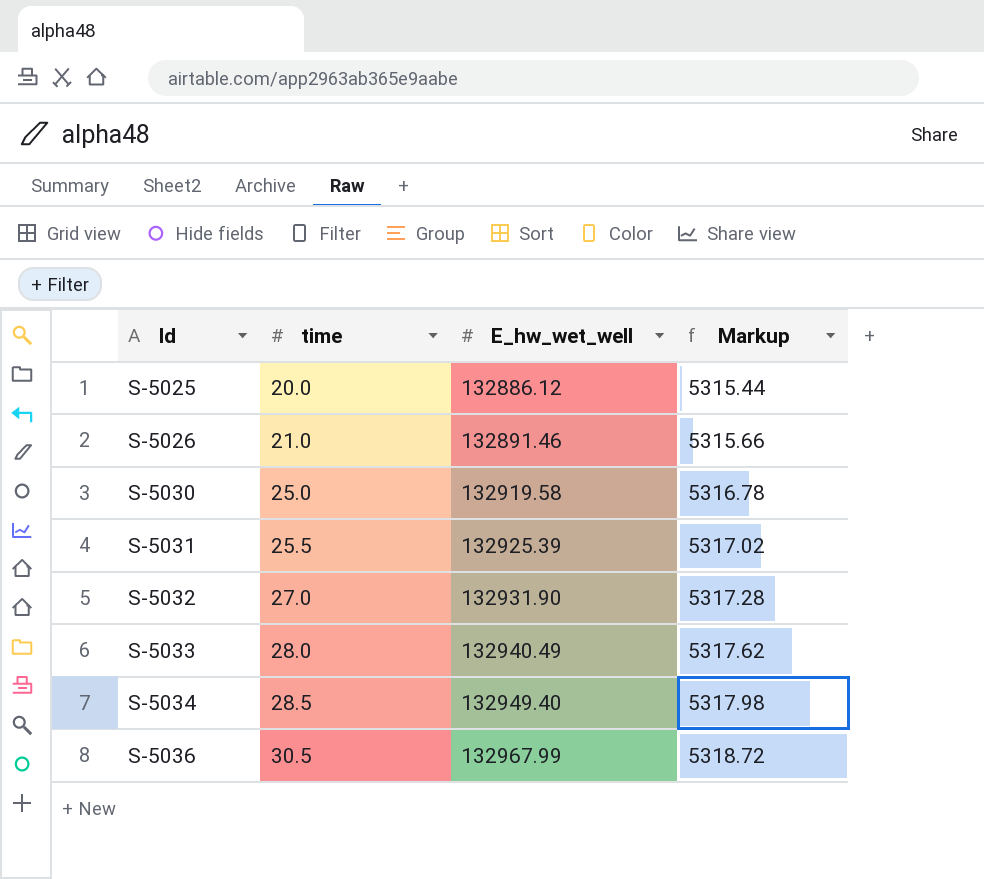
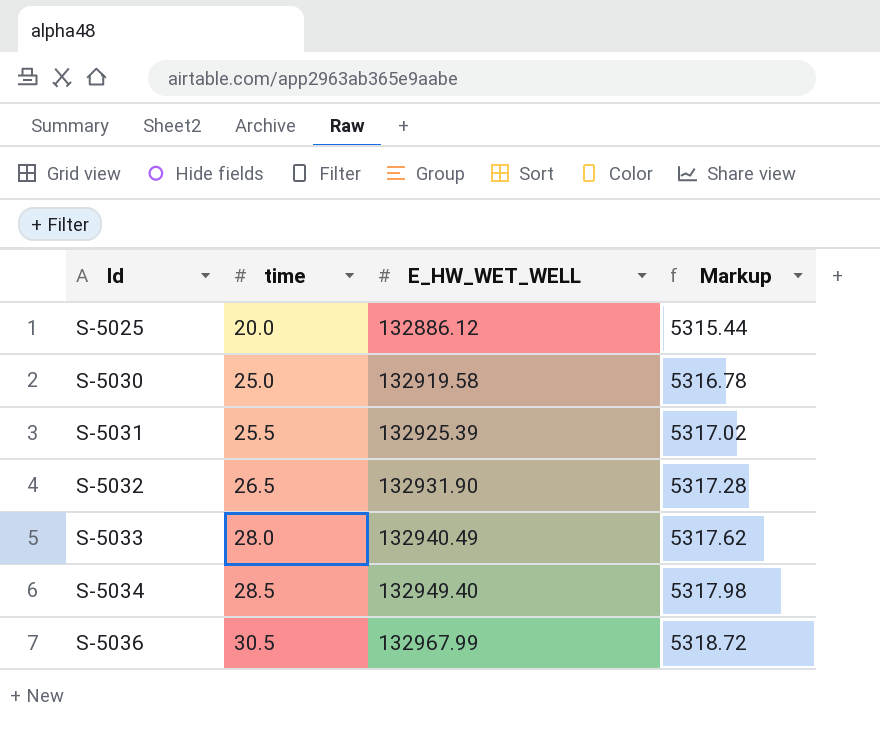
column name: E_hw_wet_well -> E_HW_WET_WELL
row S-5026: 21.0 | 132891.46 | 5315.66 -> none
S-5032 | time: 27.0 -> 26.5

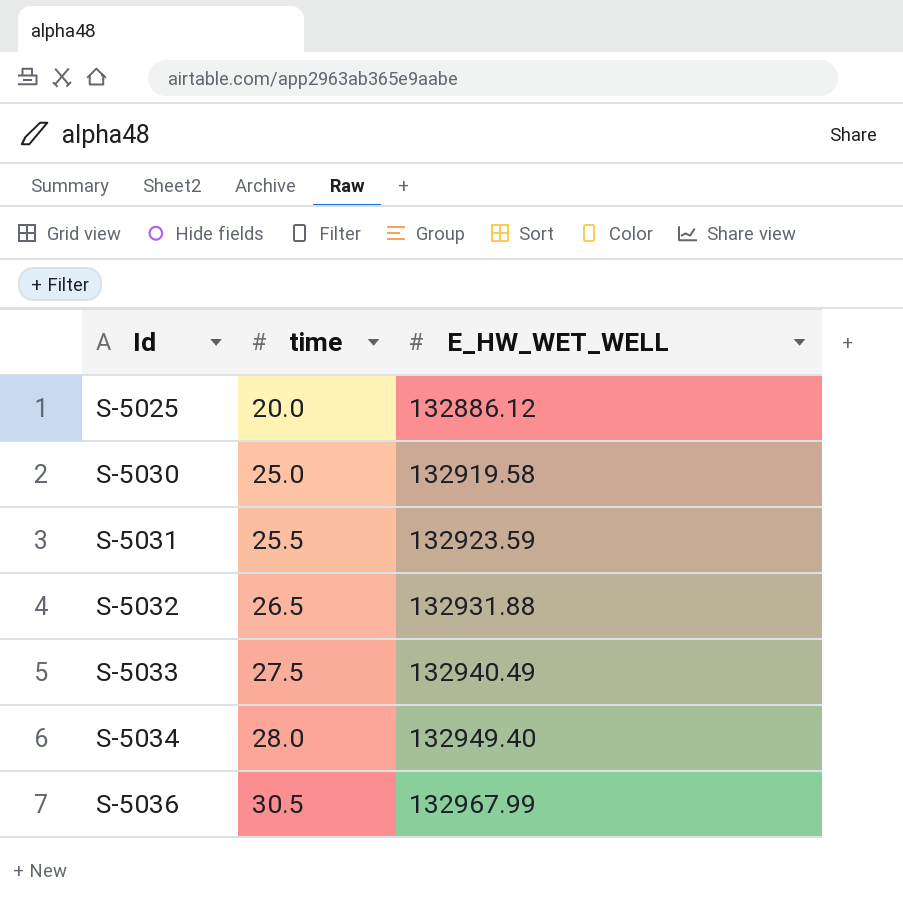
column Markup | formula: [E_HW_WET_WELL] * 0.04 -> none
S-5031 | E_HW_WET_WELL: 132925.39 -> 132923.59
S-5032 | E_HW_WET_WELL: 132931.90 -> 132931.88
S-5033 | time: 28.0 -> 27.5
S-5034 | time: 28.5 -> 28.0

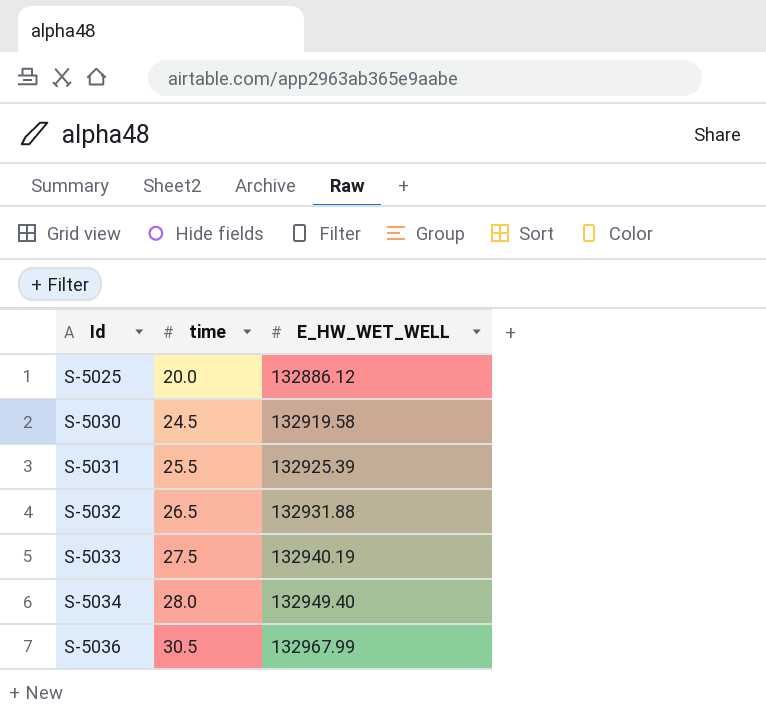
S-5030 | time: 25.0 -> 24.5
S-5031 | E_HW_WET_WELL: 132923.59 -> 132925.39
S-5033 | E_HW_WET_WELL: 132940.49 -> 132940.19

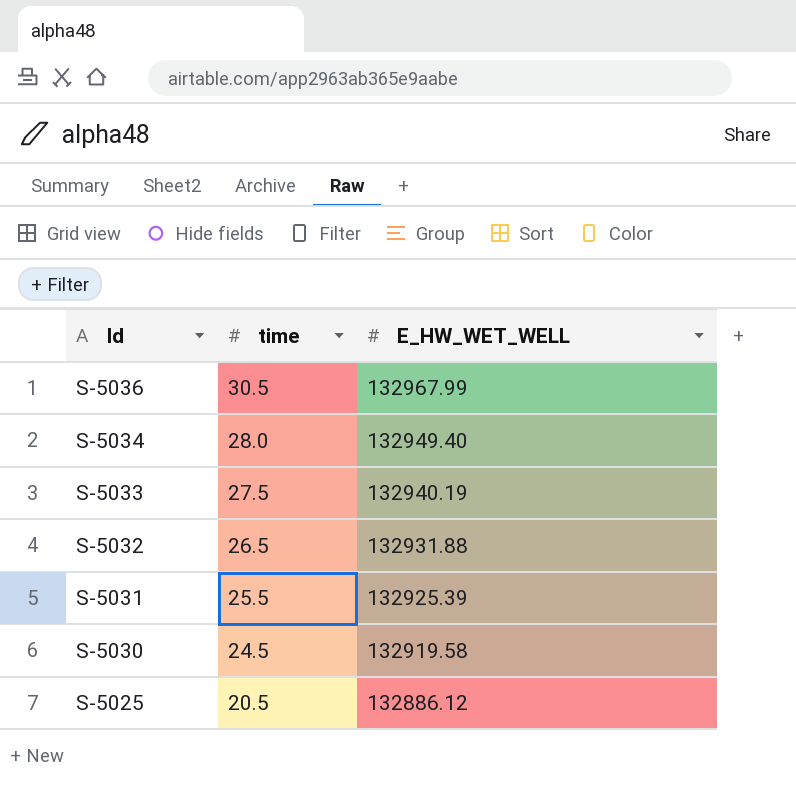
row order: Id ascending -> Id descending
S-5025 | time: 20.0 -> 20.5

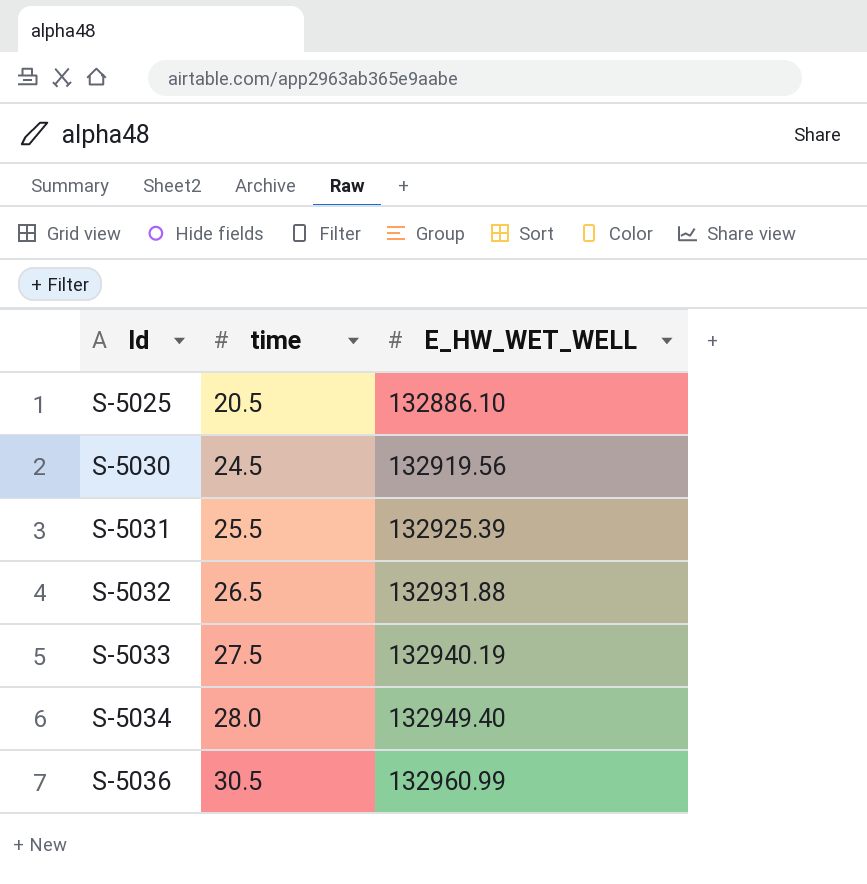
row order: Id descending -> Id ascending
S-5025 | E_HW_WET_WELL: 132886.12 -> 132886.10
S-5030 | E_HW_WET_WELL: 132919.58 -> 132919.56
S-5036 | E_HW_WET_WELL: 132967.99 -> 132960.99

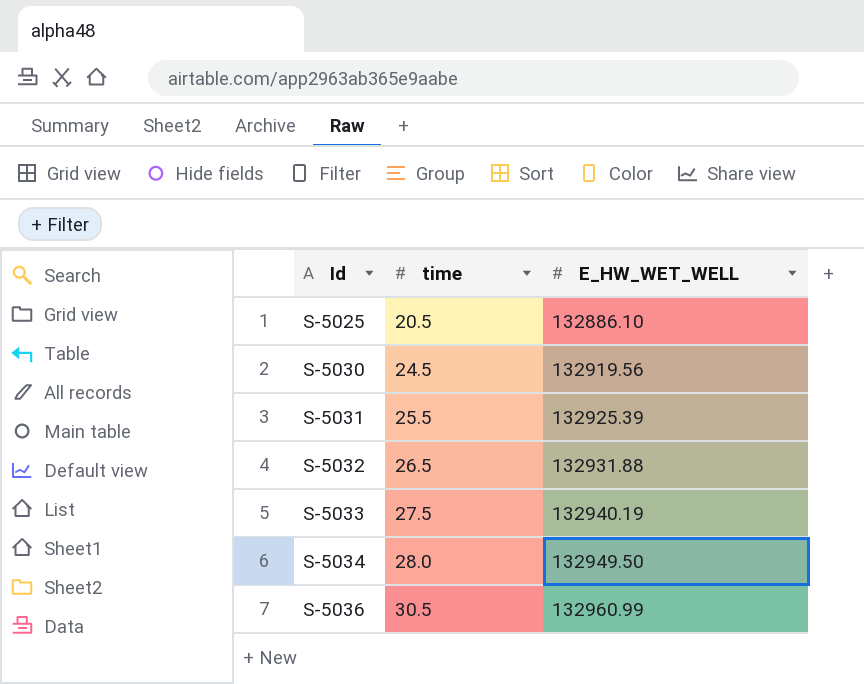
S-5034 | E_HW_WET_WELL: 132949.40 -> 132949.50

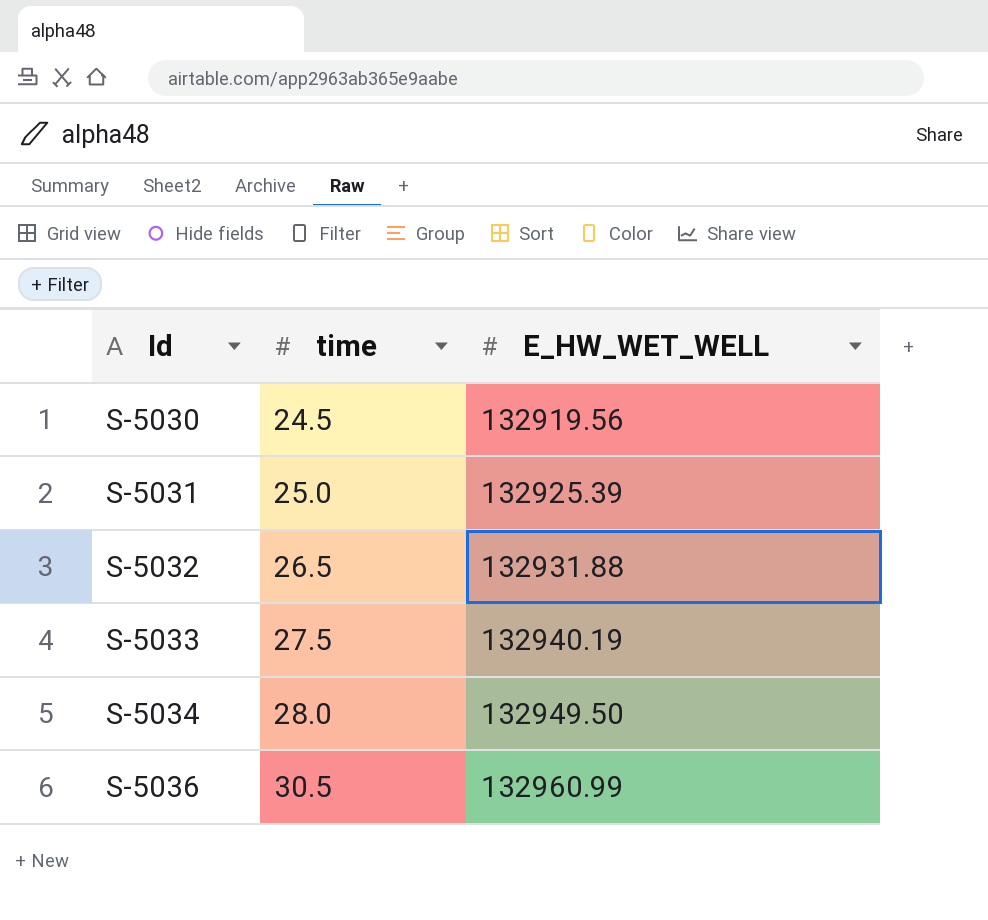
row S-5025: 20.5 | 132886.10 -> none
S-5031 | time: 25.5 -> 25.0

